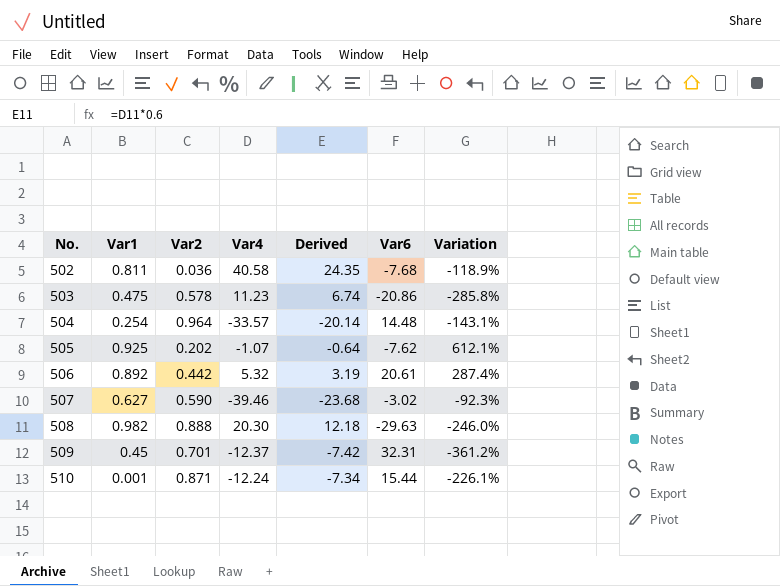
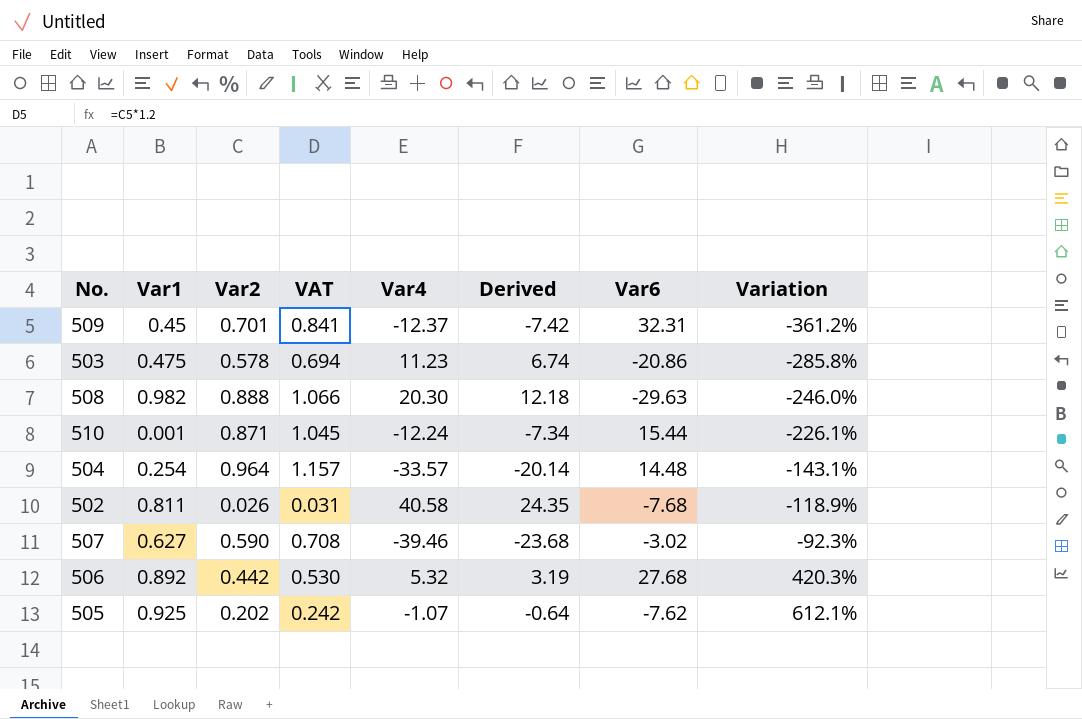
row order: No. ascending -> Variation ascending
column VAT | formula: none -> [Var2] * 1.2
502 | Var2: 0.036 -> 0.026
506 | Var6: 20.61 -> 27.68
506 | Variation: 287.4% -> 420.3%

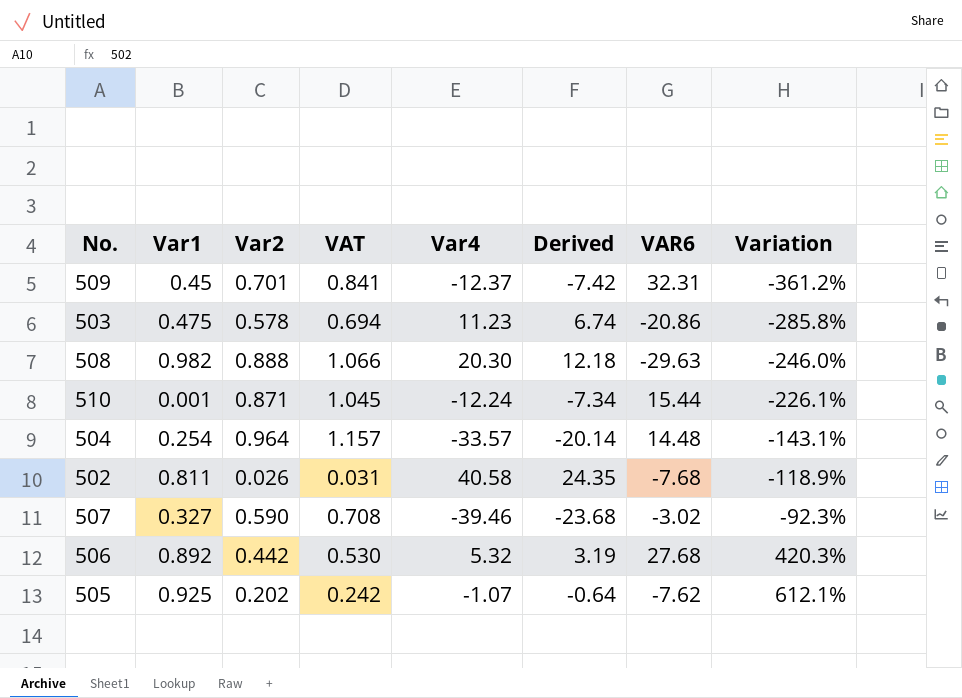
column name: Var6 -> VAR6
507 | Var1: 0.627 -> 0.327

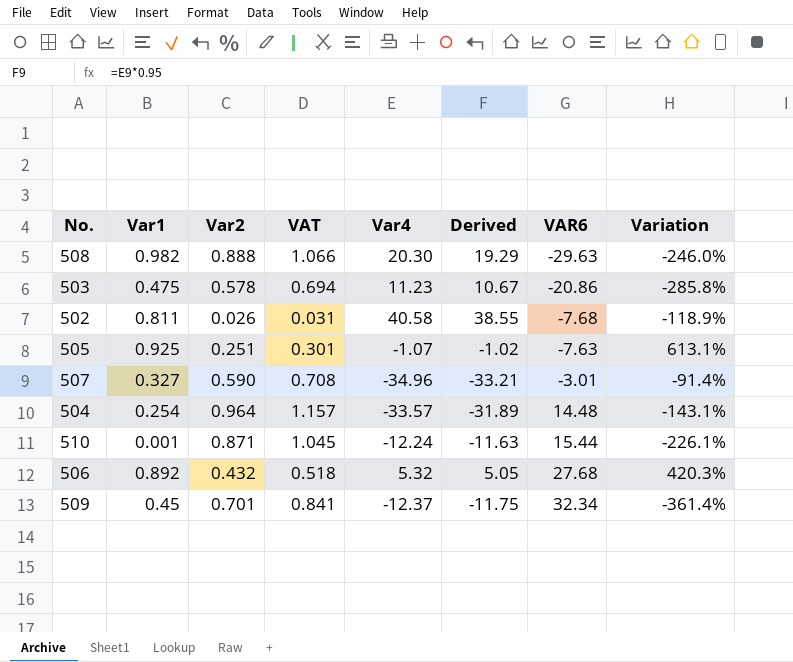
row order: Variation ascending -> VAR6 ascending
column Derived | formula: [Var4] * 0.6 -> [Var4] * 0.95
505 | Var2: 0.202 -> 0.251
505 | VAT: 0.242 -> 0.301
505 | VAR6: -7.62 -> -7.63
505 | Variation: 612.1% -> 613.1%
507 | Var4: -39.46 -> -34.96
507 | VAR6: -3.02 -> -3.01
507 | Variation: -92.3% -> -91.4%
506 | Var2: 0.442 -> 0.432
506 | VAT: 0.530 -> 0.518
509 | VAR6: 32.31 -> 32.34
509 | Variation: -361.2% -> -361.4%

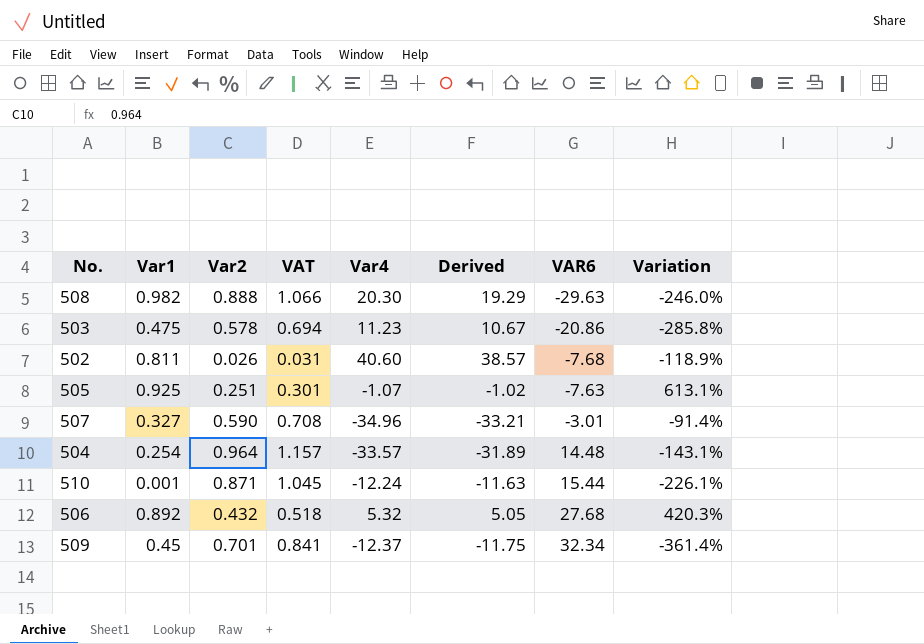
502 | Var4: 40.58 -> 40.60
502 | Derived: 38.55 -> 38.57

